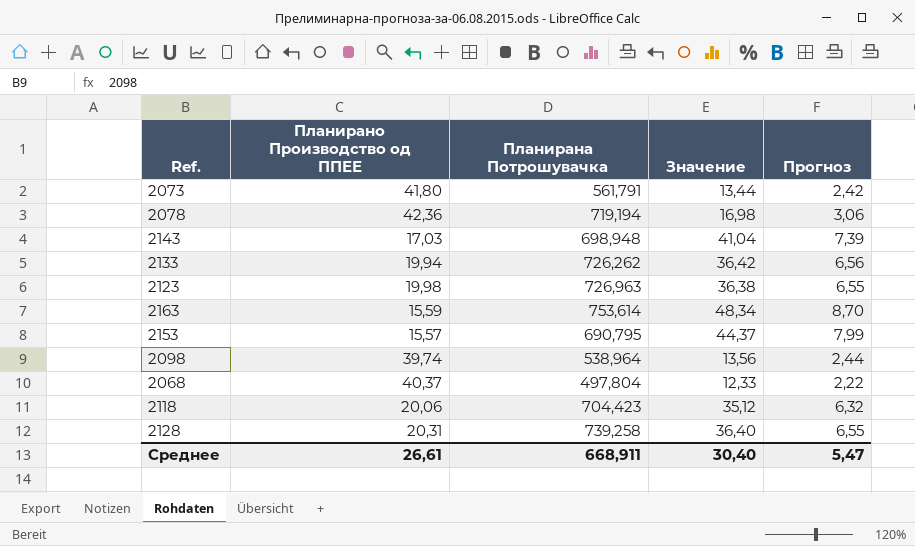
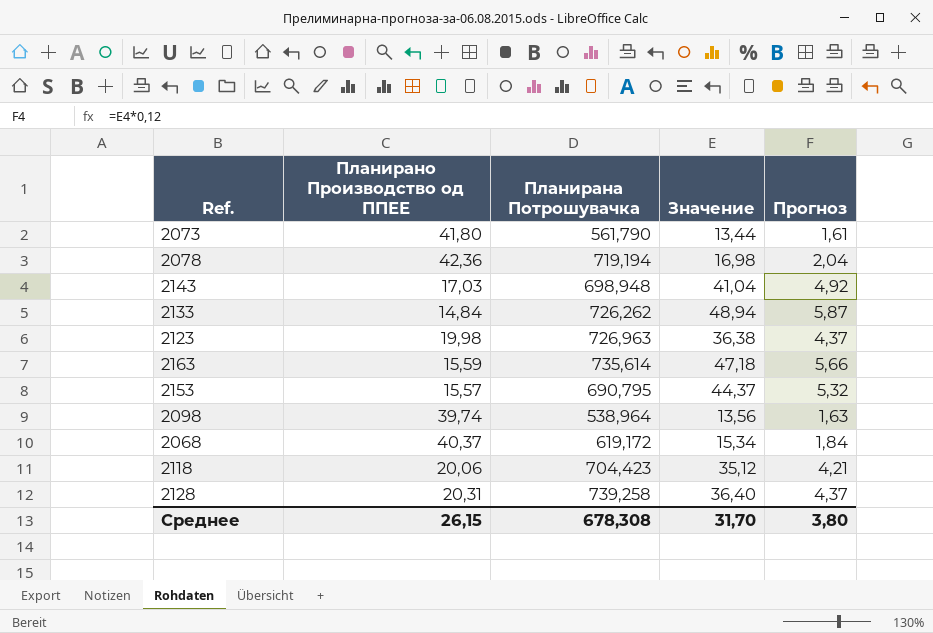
column Прогноз | formula: [Значение] * 0,18 -> [Значение] * 0,12
2073 | Планирана Потрошувачка: 561,791 -> 561,790
2133 | Планирано Производство од ППЕЕ: 19,94 -> 14,84
2133 | Значение: 36,42 -> 48,94
2163 | Планирана Потрошувачка: 753,614 -> 735,614
2163 | Значение: 48,34 -> 47,18
2068 | Планирана Потрошувачка: 497,804 -> 619,172
2068 | Значение: 12,33 -> 15,34
Среднее | Планирано Производство од ППЕЕ: 26,61 -> 26,15
Среднее | Планирана Потрошувачка: 668,911 -> 678,308
Среднее | Значение: 30,40 -> 31,70
Среднее | Прогноз: 5,47 -> 3,80

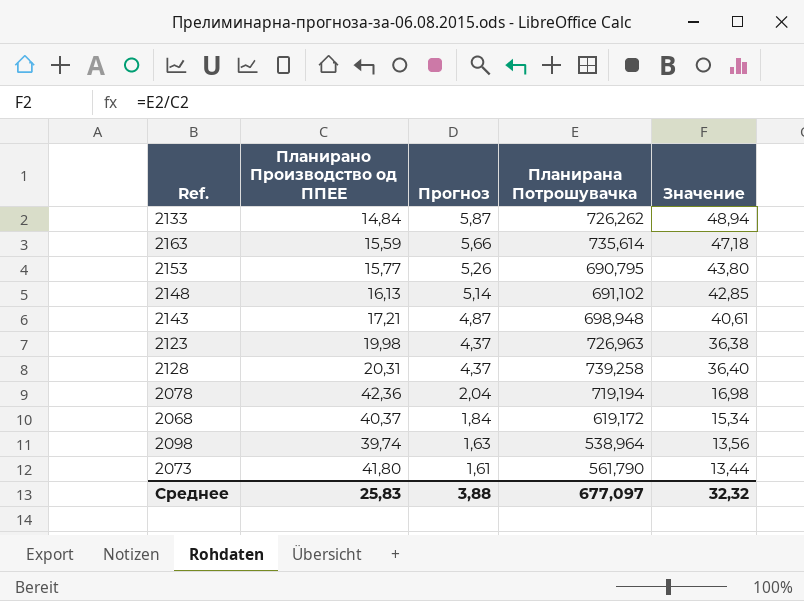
row order: none -> Прогноз descending
column Прогноз | position: 5 -> 3
row 2118: 20,06 | 704,423 | 35,12 | 4,21 -> none
2153 | Планирано Производство од ППЕЕ: 15,57 -> 15,77
2153 | Прогноз: 5,32 -> 5,26
2153 | Значение: 44,37 -> 43,80
row 2148: none -> 16,13 | 5,14 | 691,102 | 42,85
2143 | Планирано Производство од ППЕЕ: 17,03 -> 17,21
2143 | Прогноз: 4,92 -> 4,87
2143 | Значение: 41,04 -> 40,61
Среднее | Планирано Производство од ППЕЕ: 26,15 -> 25,83
Среднее | Прогноз: 3,80 -> 3,88
Среднее | Планирана Потрошувачка: 678,308 -> 677,097
Среднее | Значение: 31,70 -> 32,32

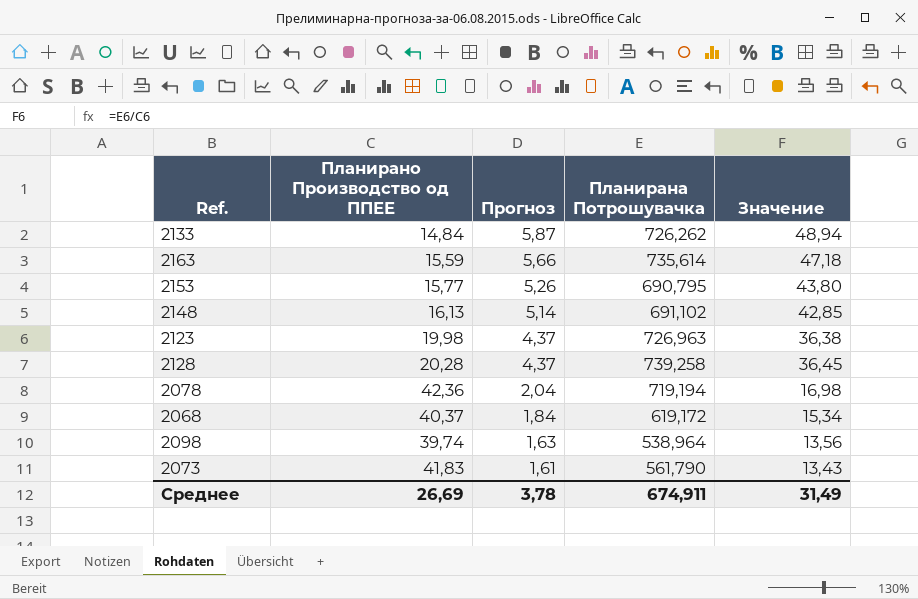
row 2143: 17,21 | 4,87 | 698,948 | 40,61 -> none
2128 | Планирано Производство од ППЕЕ: 20,31 -> 20,28
2128 | Значение: 36,40 -> 36,45
2073 | Планирано Производство од ППЕЕ: 41,80 -> 41,83
2073 | Значение: 13,44 -> 13,43
Среднее | Планирано Производство од ППЕЕ: 25,83 -> 26,69
Среднее | Прогноз: 3,88 -> 3,78
Среднее | Планирана Потрошувачка: 677,097 -> 674,911
Среднее | Значение: 32,32 -> 31,49

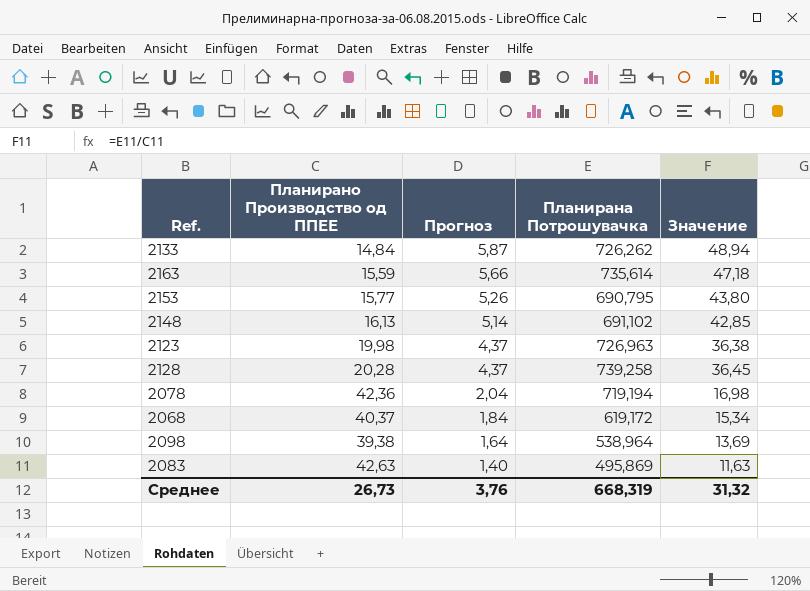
row 2073: 41,83 | 1,61 | 561,790 | 13,43 -> none
2098 | Планирано Производство од ППЕЕ: 39,74 -> 39,38
2098 | Прогноз: 1,63 -> 1,64
2098 | Значение: 13,56 -> 13,69
row 2083: none -> 42,63 | 1,40 | 495,869 | 11,63
Среднее | Планирано Производство од ППЕЕ: 26,69 -> 26,73
Среднее | Прогноз: 3,78 -> 3,76
Среднее | Планирана Потрошувачка: 674,911 -> 668,319
Среднее | Значение: 31,49 -> 31,32

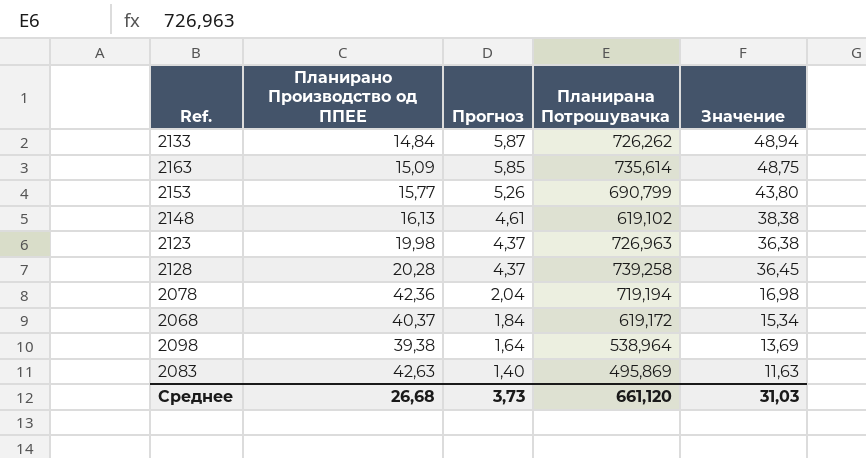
2163 | Планирано Производство од ППЕЕ: 15,59 -> 15,09
2163 | Прогноз: 5,66 -> 5,85
2163 | Значение: 47,18 -> 48,75
2153 | Планирана Потрошувачка: 690,795 -> 690,799
2148 | Прогноз: 5,14 -> 4,61
2148 | Планирана Потрошувачка: 691,102 -> 619,102
2148 | Значение: 42,85 -> 38,38
Среднее | Планирано Производство од ППЕЕ: 26,73 -> 26,68
Среднее | Прогноз: 3,76 -> 3,73
Среднее | Планирана Потрошувачка: 668,319 -> 661,120
Среднее | Значение: 31,32 -> 31,03

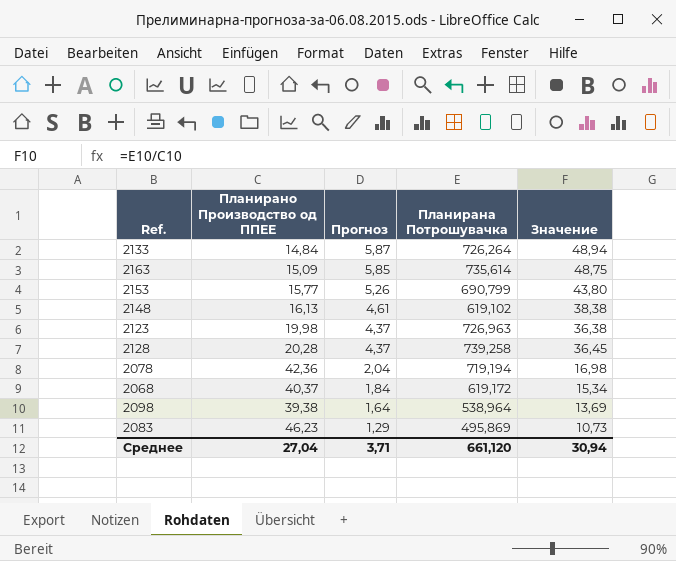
2133 | Планирана Потрошувачка: 726,262 -> 726,264
2083 | Планирано Производство од ППЕЕ: 42,63 -> 46,23
2083 | Прогноз: 1,40 -> 1,29
2083 | Значение: 11,63 -> 10,73
Среднее | Планирано Производство од ППЕЕ: 26,68 -> 27,04
Среднее | Прогноз: 3,73 -> 3,71
Среднее | Значение: 31,03 -> 30,94

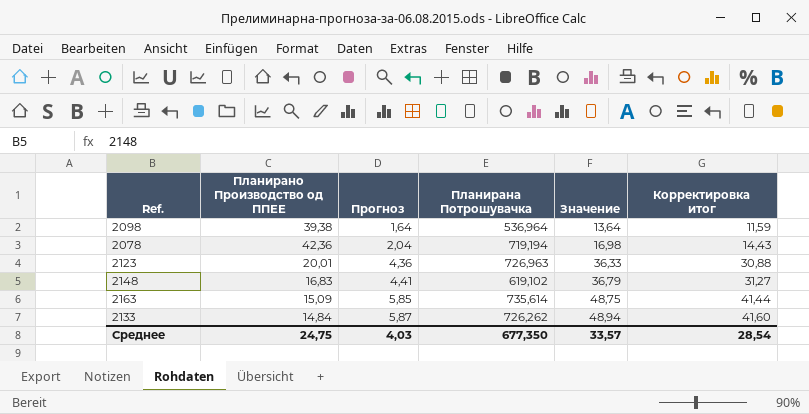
row order: Прогноз descending -> Прогноз ascending
column Корректировка итог | formula: none -> [Значение] * 0,85
row 2153: 15,77 | 5,26 | 690,799 | 43,80 -> none
row 2128: 20,28 | 4,37 | 739,258 | 36,45 -> none
row 2068: 40,37 | 1,84 | 619,172 | 15,34 -> none
row 2083: 46,23 | 1,29 | 495,869 | 10,73 -> none
2098 | Планирана Потрошувачка: 538,964 -> 536,964
2098 | Значение: 13,69 -> 13,64
2123 | Планирано Производство од ППЕЕ: 19,98 -> 20,01
2123 | Прогноз: 4,37 -> 4,36
2123 | Значение: 36,38 -> 36,33
2148 | Планирано Производство од ППЕЕ: 16,13 -> 16,83
2148 | Прогноз: 4,61 -> 4,41
2148 | Значение: 38,38 -> 36,79
2133 | Планирана Потрошувачка: 726,264 -> 726,262
Среднее | Планирано Производство од ППЕЕ: 27,04 -> 24,75
Среднее | Прогноз: 3,71 -> 4,03
Среднее | Планирана Потрошувачка: 661,120 -> 677,350
Среднее | Значение: 30,94 -> 33,57

